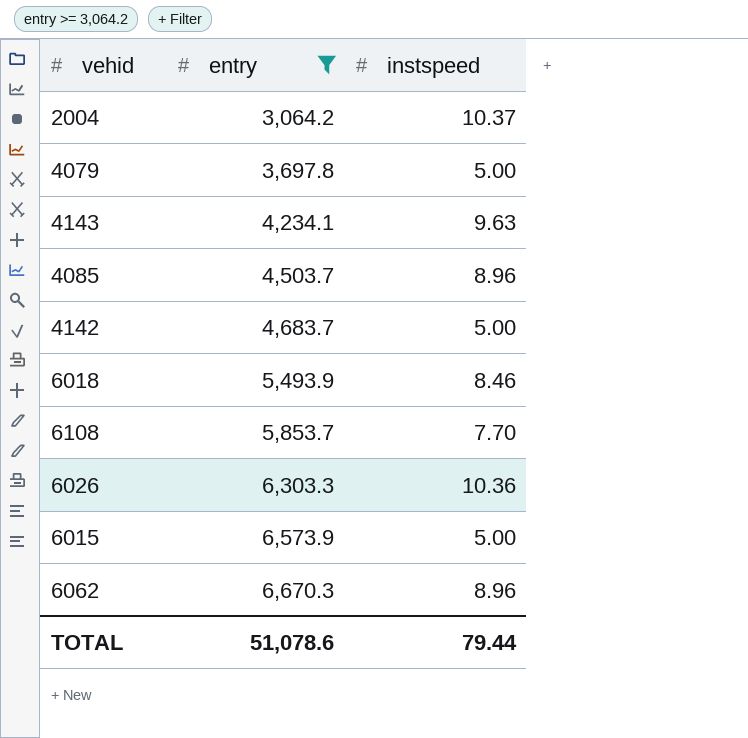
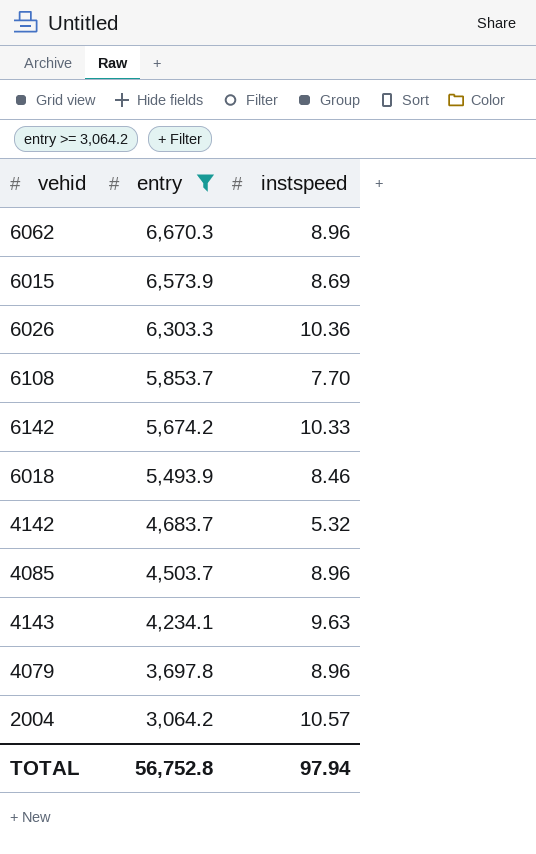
row order: entry ascending -> entry descending
6015 | instspeed: 5.00 -> 8.69
row 6142: none -> 5,674.2 | 10.33
4142 | instspeed: 5.00 -> 5.32
4079 | instspeed: 5.00 -> 8.96
2004 | instspeed: 10.37 -> 10.57
TOTAL | entry: 51,078.6 -> 56,752.8
TOTAL | instspeed: 79.44 -> 97.94

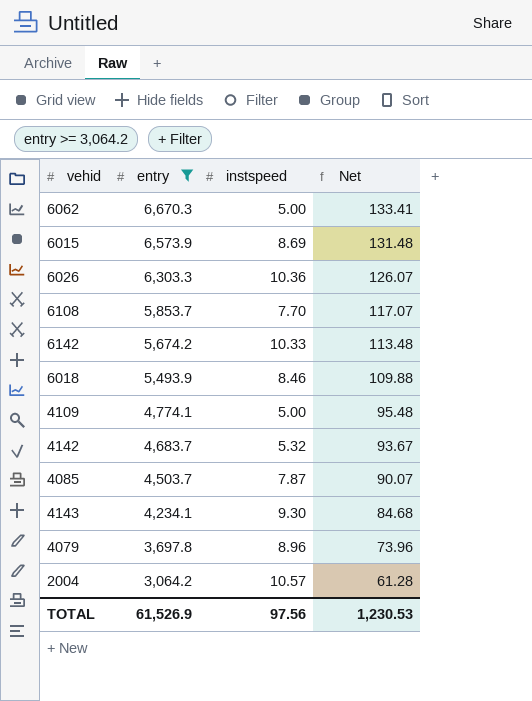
column Net | formula: none -> [entry] * 0.02
6062 | instspeed: 8.96 -> 5.00
row 4109: none -> 4,774.1 | 5.00 | 95.48
4085 | instspeed: 8.96 -> 7.87
4143 | instspeed: 9.63 -> 9.30
TOTAL | entry: 56,752.8 -> 61,526.9
TOTAL | instspeed: 97.94 -> 97.56

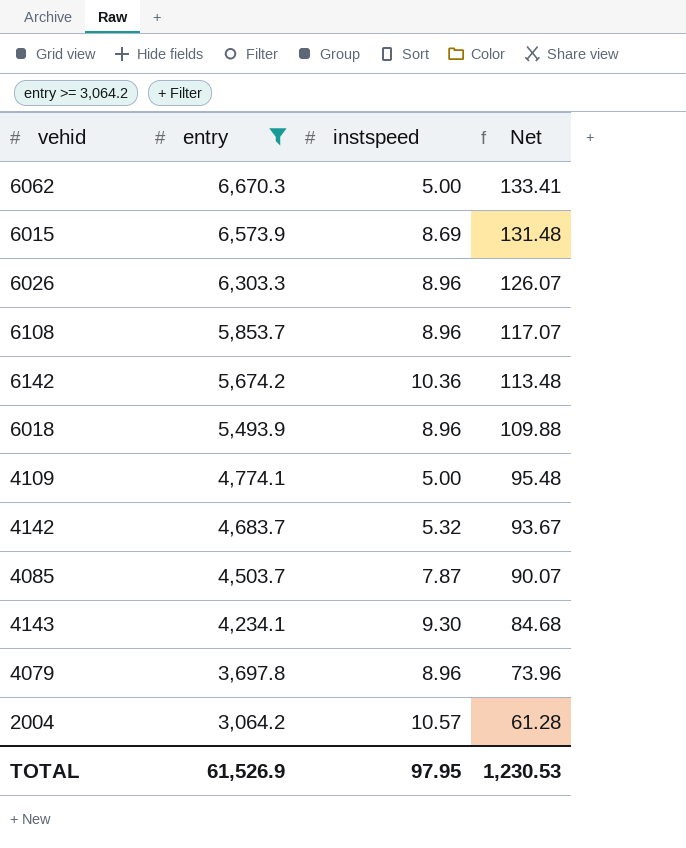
6026 | instspeed: 10.36 -> 8.96
6108 | instspeed: 7.70 -> 8.96
6142 | instspeed: 10.33 -> 10.36
6018 | instspeed: 8.46 -> 8.96
TOTAL | instspeed: 97.56 -> 97.95

